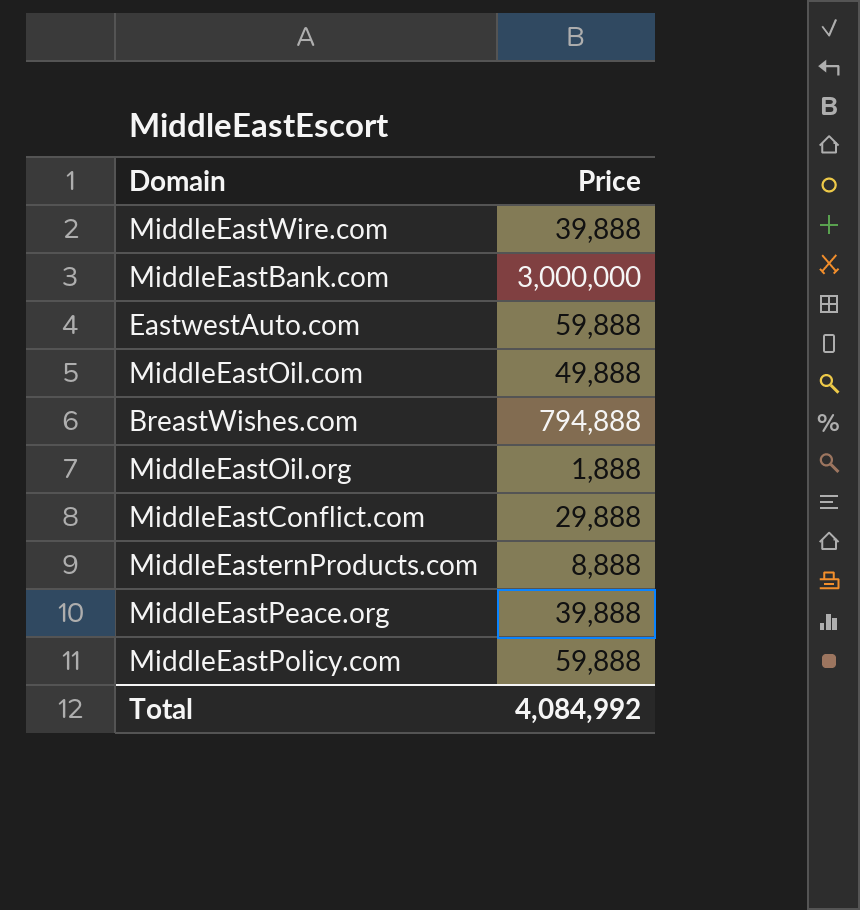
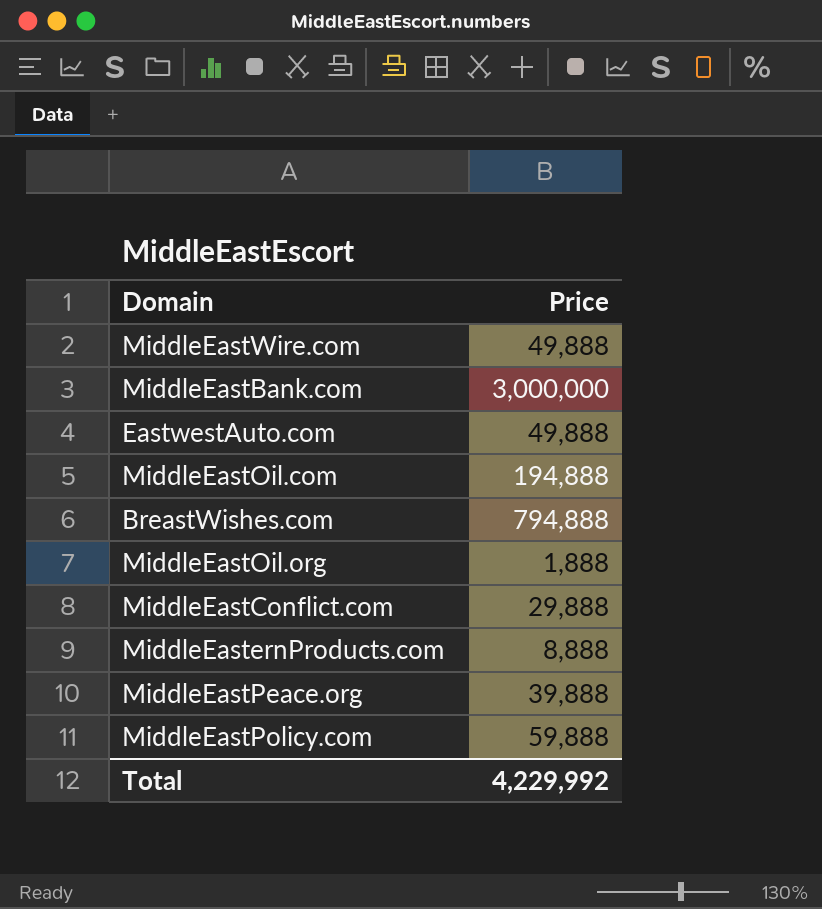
MiddleEastWire.com | Price: 39,888 -> 49,888
EastwestAuto.com | Price: 59,888 -> 49,888
MiddleEastOil.com | Price: 49,888 -> 194,888
Total | Price: 4,084,992 -> 4,229,992

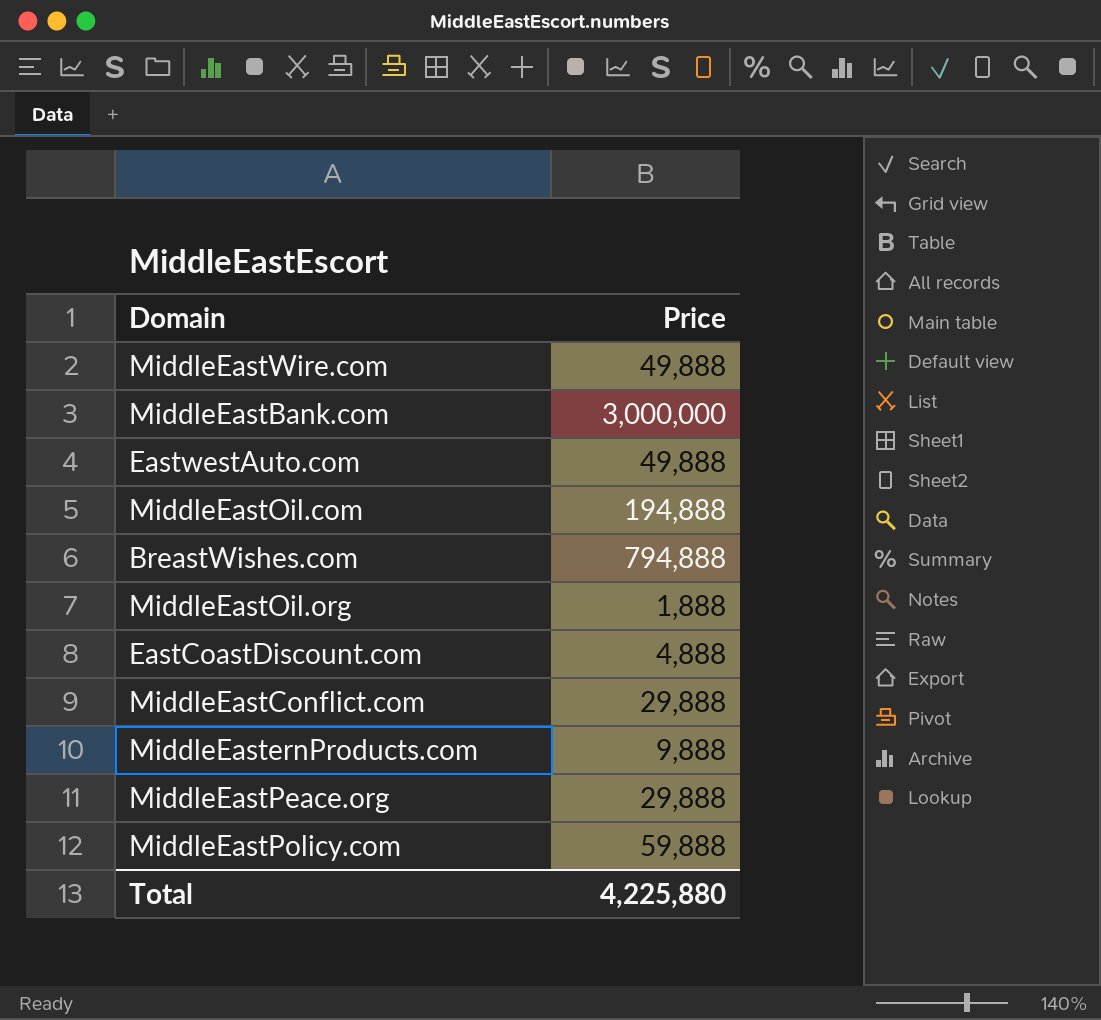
row EastCoastDiscount.com: none -> 4,888
MiddleEasternProducts.com | Price: 8,888 -> 9,888
MiddleEastPeace.org | Price: 39,888 -> 29,888
Total | Price: 4,229,992 -> 4,225,880

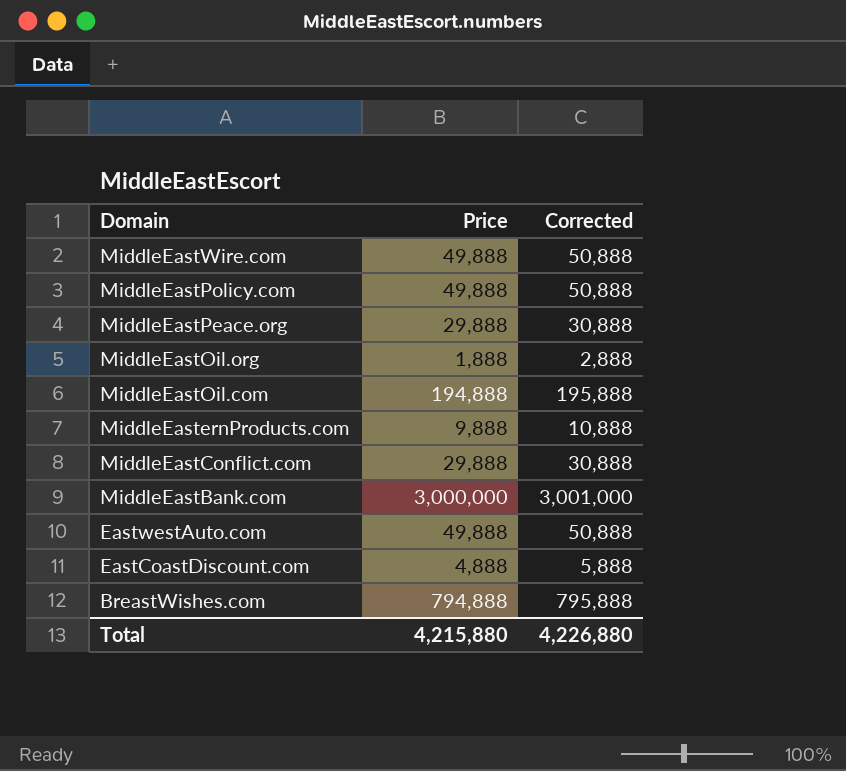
row order: none -> Domain descending
column Corrected | formula: none -> [Price] + 1000
MiddleEastPolicy.com | Price: 59,888 -> 49,888
Total | Price: 4,225,880 -> 4,215,880

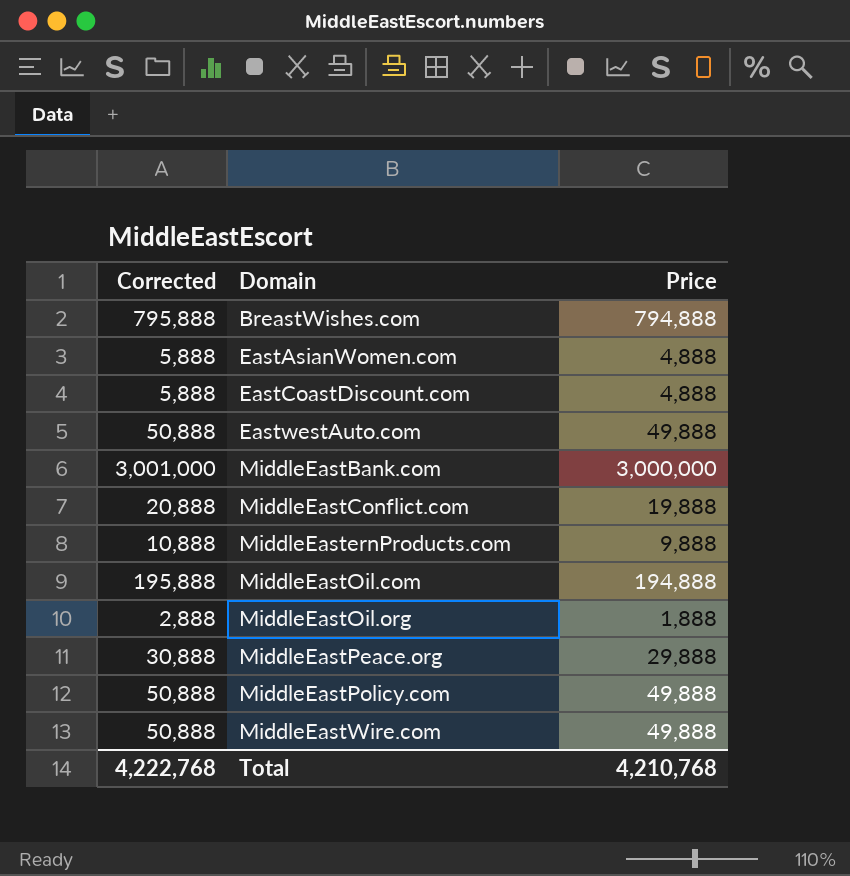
row order: Domain descending -> Domain ascending
column Corrected | position: 3 -> 1
row EastAsianWomen.com: none -> 5,888 | 4,888
MiddleEastConflict.com | Corrected: 30,888 -> 20,888
MiddleEastConflict.com | Price: 29,888 -> 19,888
Total | Corrected: 4,226,880 -> 4,222,768
Total | Price: 4,215,880 -> 4,210,768

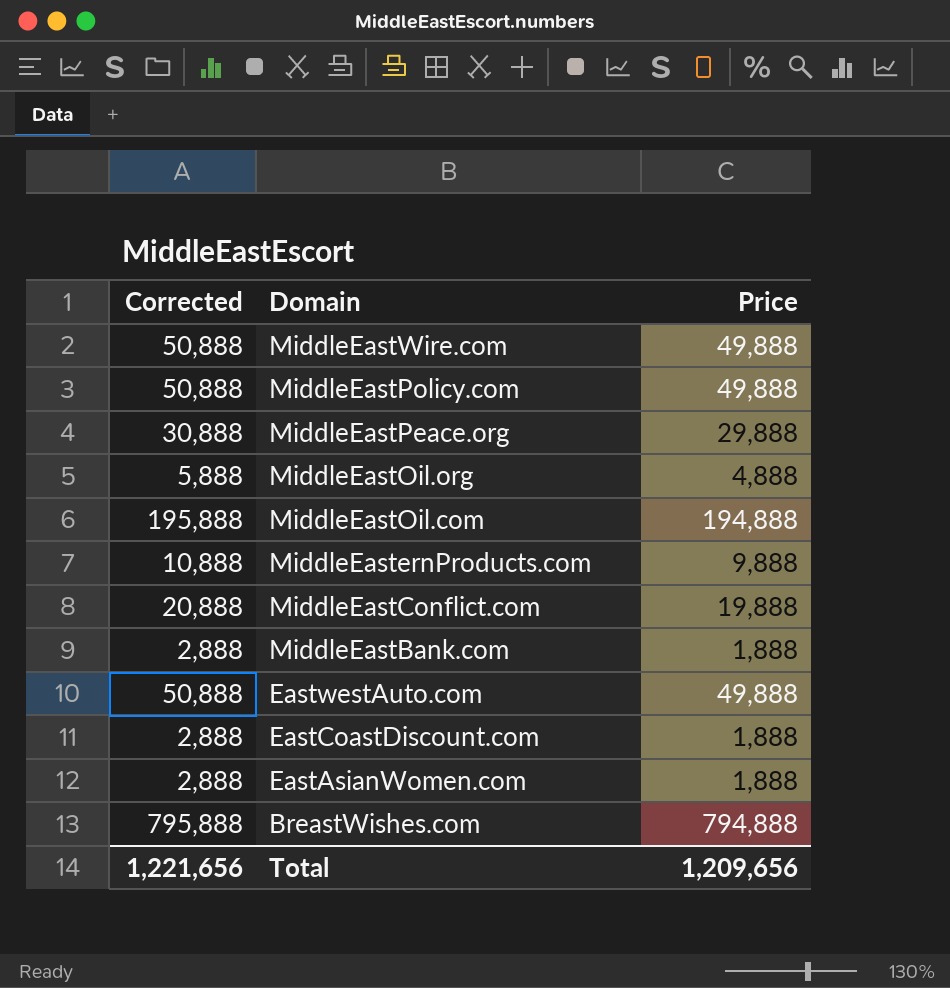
row order: Domain ascending -> Domain descending
MiddleEastOil.org | Corrected: 2,888 -> 5,888
MiddleEastOil.org | Price: 1,888 -> 4,888
MiddleEastBank.com | Corrected: 3,001,000 -> 2,888
MiddleEastBank.com | Price: 3,000,000 -> 1,888
EastCoastDiscount.com | Corrected: 5,888 -> 2,888
EastCoastDiscount.com | Price: 4,888 -> 1,888
EastAsianWomen.com | Corrected: 5,888 -> 2,888
EastAsianWomen.com | Price: 4,888 -> 1,888
Total | Corrected: 4,222,768 -> 1,221,656
Total | Price: 4,210,768 -> 1,209,656

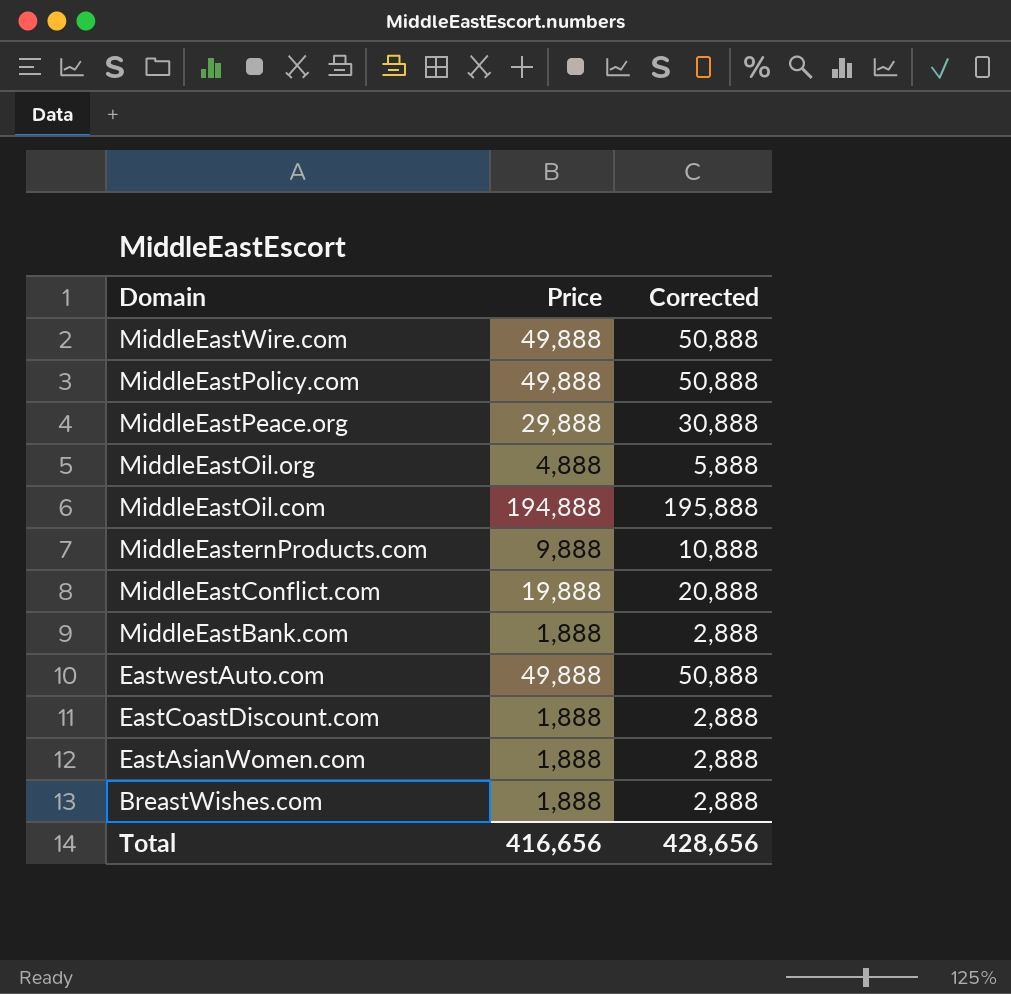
column Corrected | position: 1 -> 3
BreastWishes.com | Price: 794,888 -> 1,888
BreastWishes.com | Corrected: 795,888 -> 2,888
Total | Price: 1,209,656 -> 416,656
Total | Corrected: 1,221,656 -> 428,656

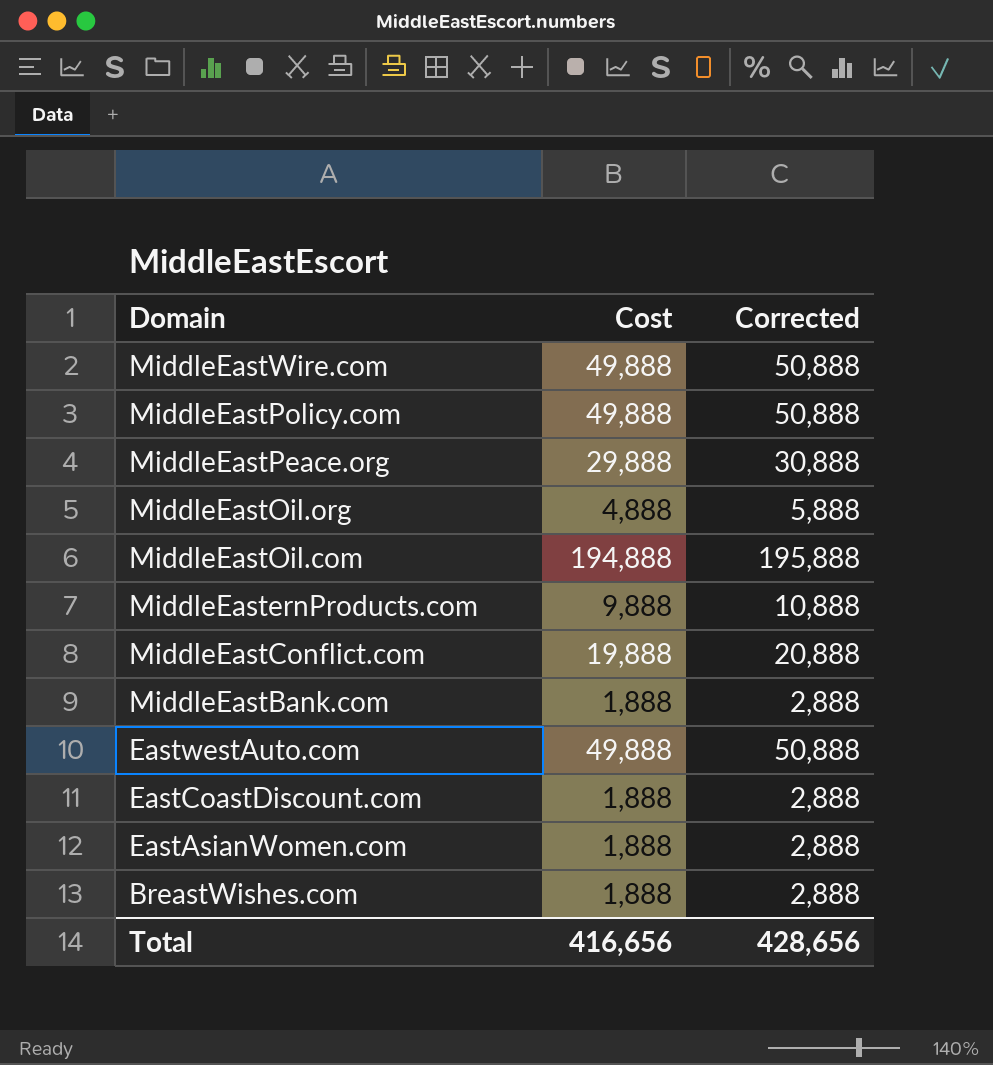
column name: Price -> Cost

